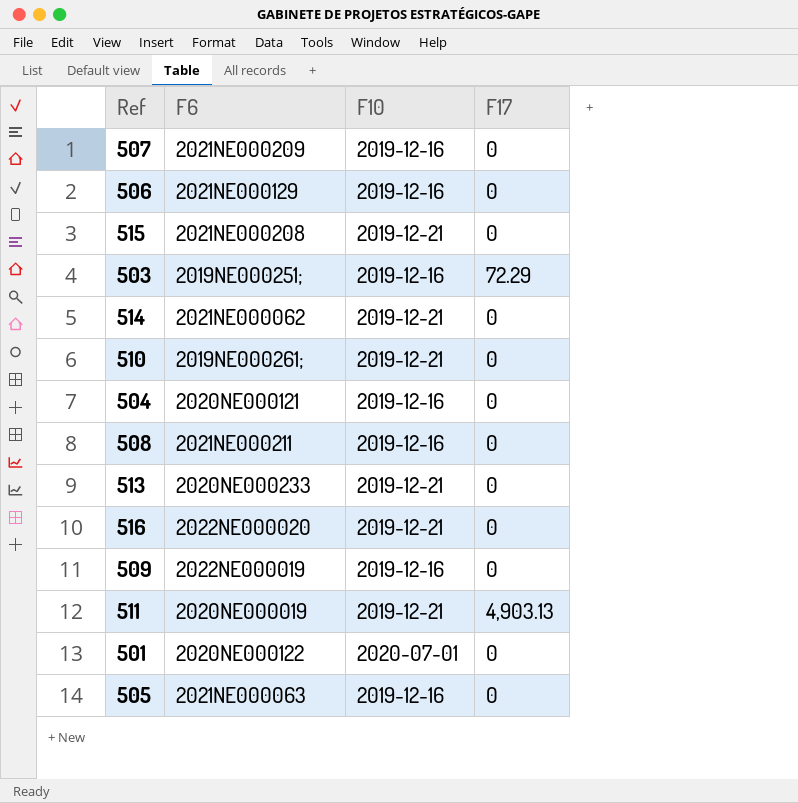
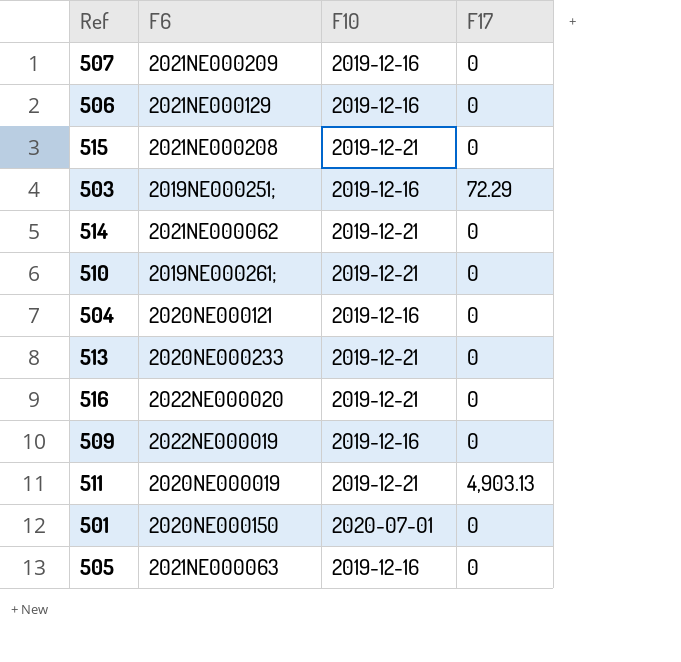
row 508: 2021NE000211 | 2019-12-16 | 0 -> none
501 | F6: 2020NE000122 -> 2020NE000150

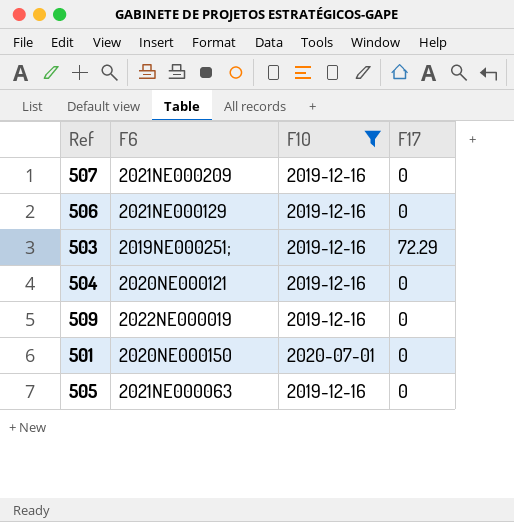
filter: none -> F10 != 2019-12-21

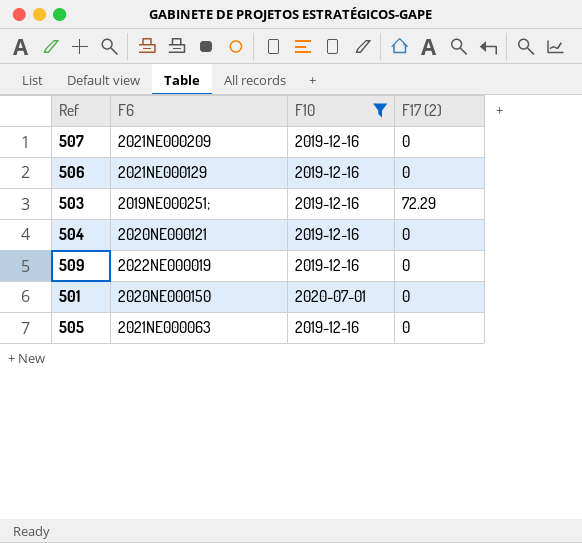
column name: F17 -> F17 (2)

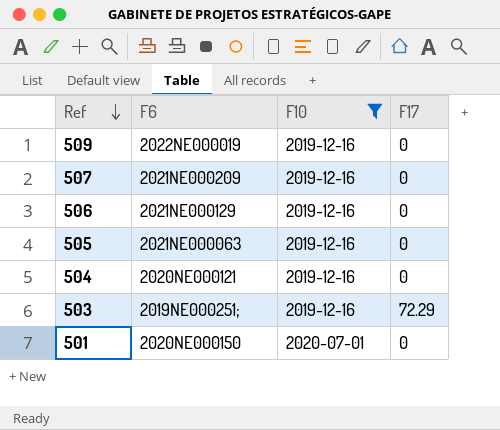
row order: none -> Ref descending
column name: F17 (2) -> F17

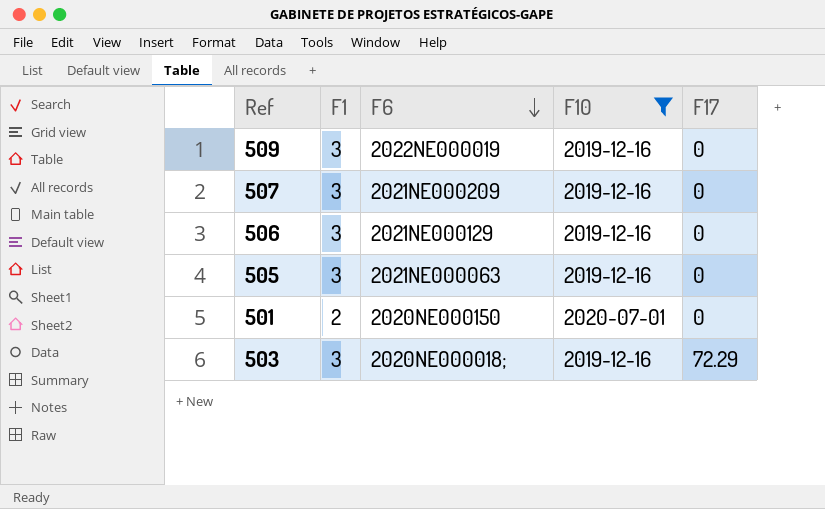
row order: Ref descending -> F6 descending
column F1 | position: none -> 2
row 504: 2020NE000121 | 2019-12-16 | 0 -> none
503 | F6: 2019NE000251; -> 2020NE000018;

